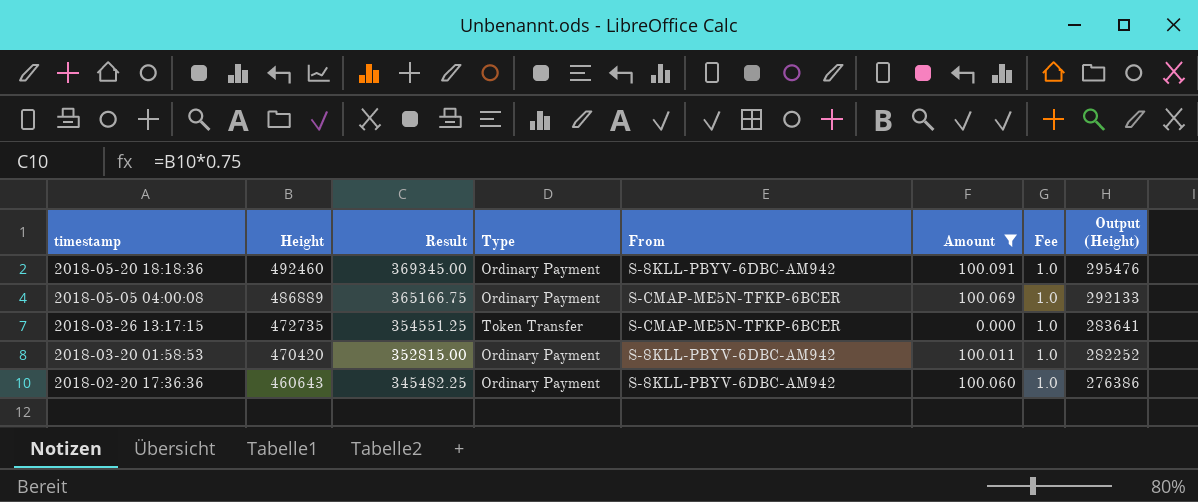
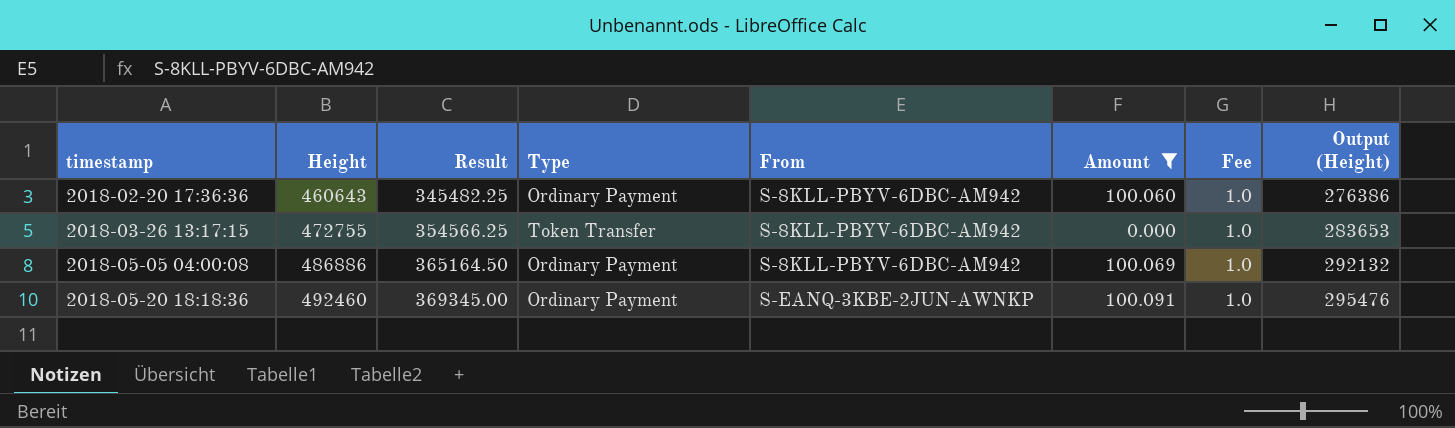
row order: timestamp descending -> timestamp ascending
row 2018-03-20 01:58:53: 470420 | 352815.00 | Ordinary Payment | S-8KLL-PBYV-6DBC-AM942 | 100.011 | 1.0 | 282252 -> none
2018-03-26 13:17:15 | Height: 472735 -> 472755
2018-03-26 13:17:15 | Result: 354551.25 -> 354566.25
2018-03-26 13:17:15 | From: S-CMAP-ME5N-TFKP-6BCER -> S-8KLL-PBYV-6DBC-AM942
2018-03-26 13:17:15 | Output (Height): 283641 -> 283653
2018-05-05 04:00:08 | Height: 486889 -> 486886
2018-05-05 04:00:08 | Result: 365166.75 -> 365164.50
2018-05-05 04:00:08 | From: S-CMAP-ME5N-TFKP-6BCER -> S-8KLL-PBYV-6DBC-AM942
2018-05-05 04:00:08 | Output (Height): 292133 -> 292132
2018-05-20 18:18:36 | From: S-8KLL-PBYV-6DBC-AM942 -> S-EANQ-3KBE-2JUN-AWNKP

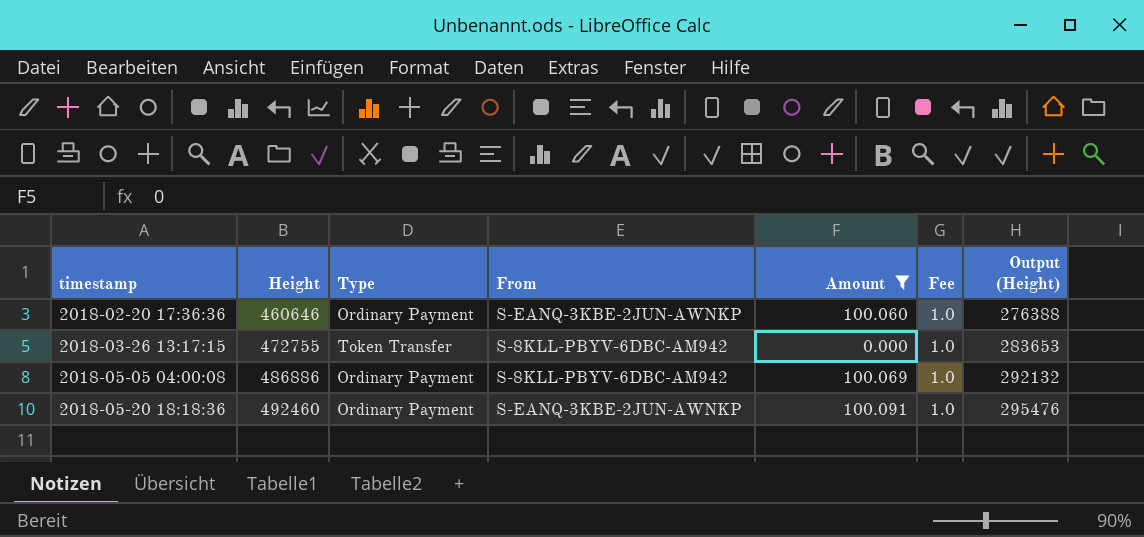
column Result | formula: [Height] * 0.75 -> none
2018-02-20 17:36:36 | Height: 460643 -> 460646
2018-02-20 17:36:36 | From: S-8KLL-PBYV-6DBC-AM942 -> S-EANQ-3KBE-2JUN-AWNKP
2018-02-20 17:36:36 | Output (Height): 276386 -> 276388

